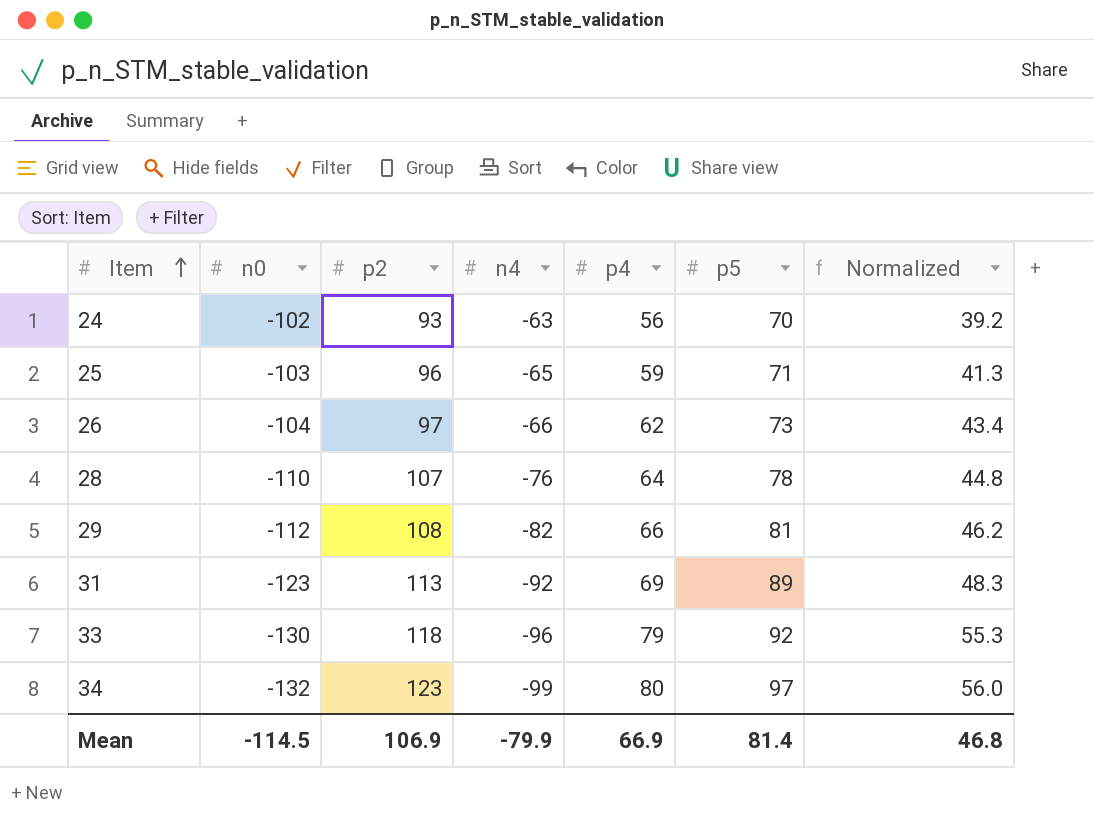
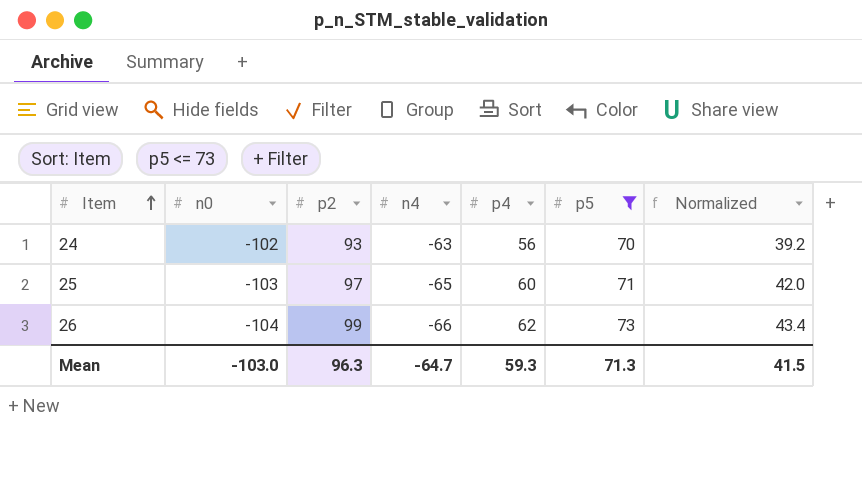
filter: none -> p5 <= 73
25 | p2: 96 -> 97
25 | p4: 59 -> 60
25 | Normalized: 41.3 -> 42.0
26 | p2: 97 -> 99
Mean | n0: -114.5 -> -103.0
Mean | p2: 106.9 -> 96.3
Mean | n4: -79.9 -> -64.7
Mean | p4: 66.9 -> 59.3
Mean | p5: 81.4 -> 71.3
Mean | Normalized: 46.8 -> 41.5

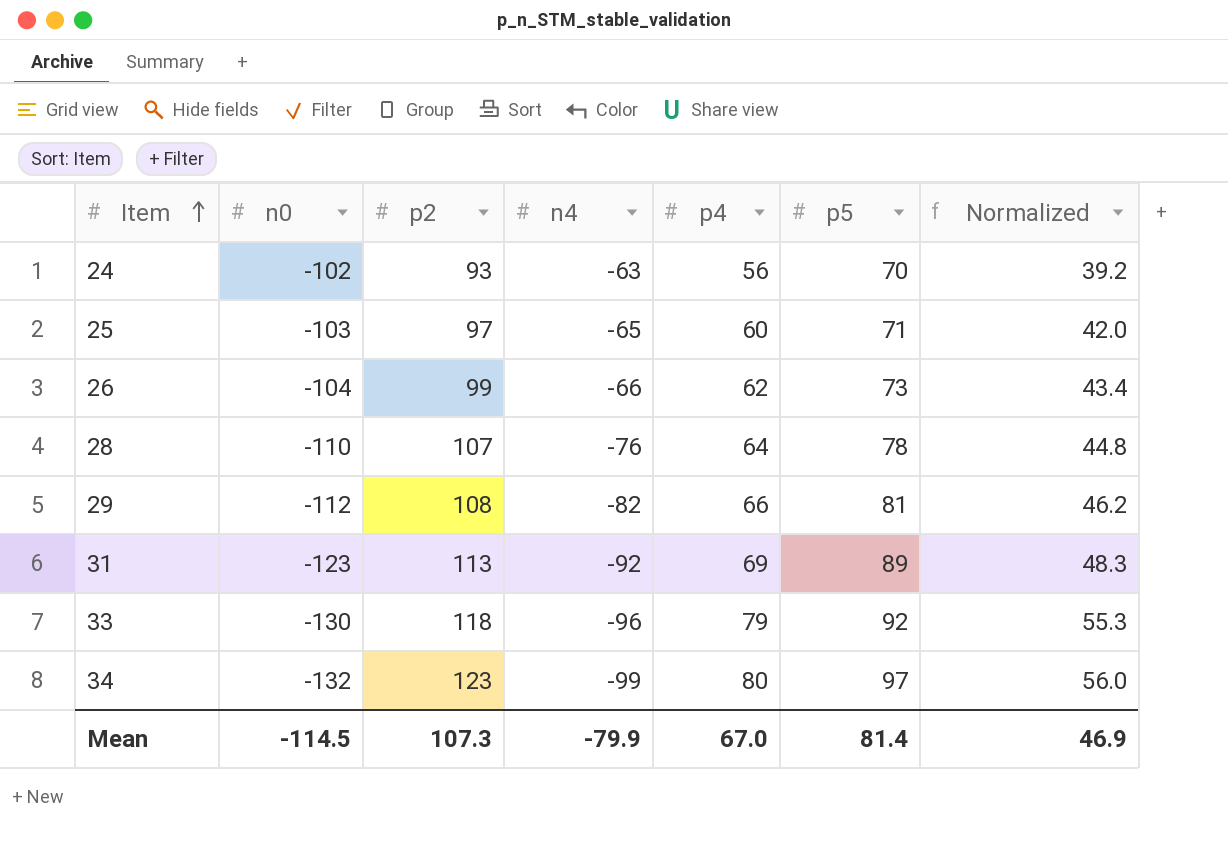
filter: p5 <= 73 -> none
Mean | n0: -103.0 -> -114.5
Mean | p2: 96.3 -> 107.3
Mean | n4: -64.7 -> -79.9
Mean | p4: 59.3 -> 67.0
Mean | p5: 71.3 -> 81.4
Mean | Normalized: 41.5 -> 46.9

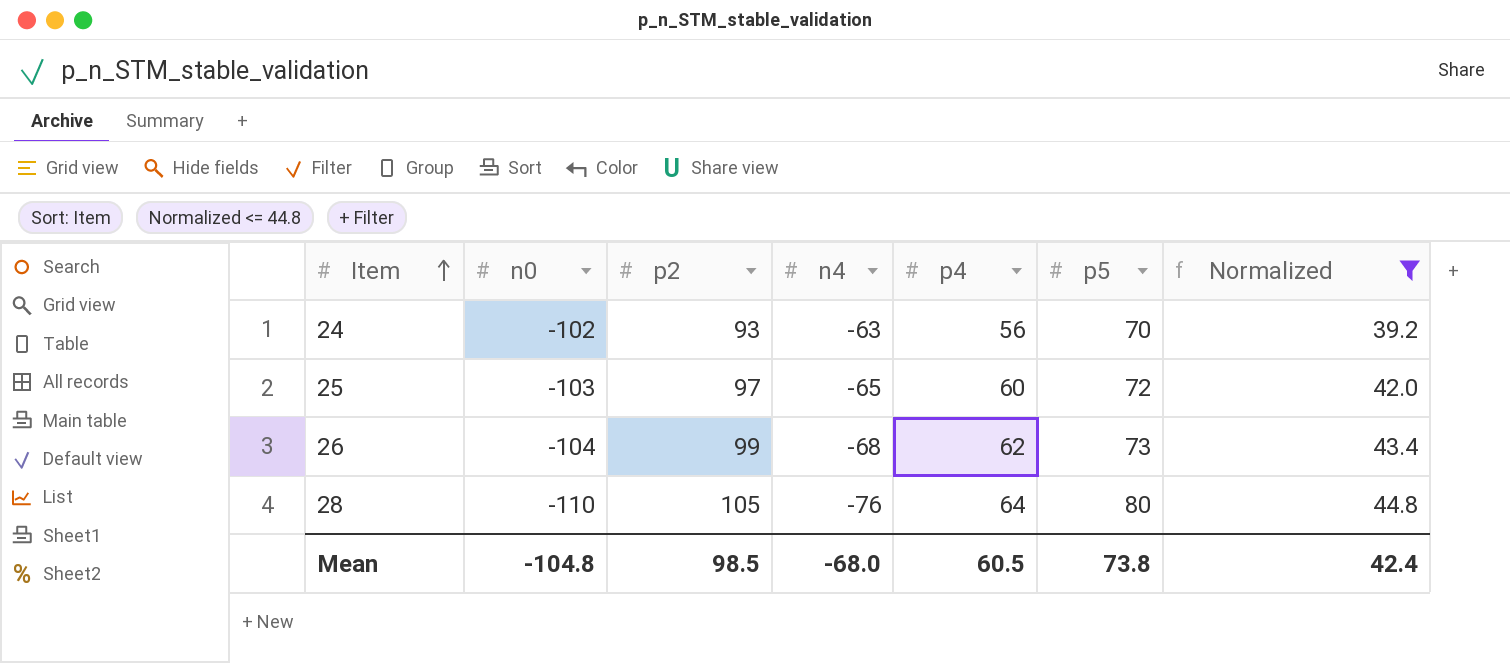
filter: none -> Normalized <= 44.8
25 | p5: 71 -> 72
26 | n4: -66 -> -68
28 | p2: 107 -> 105
28 | p5: 78 -> 80
Mean | n0: -114.5 -> -104.8
Mean | p2: 107.3 -> 98.5
Mean | n4: -79.9 -> -68.0
Mean | p4: 67.0 -> 60.5
Mean | p5: 81.4 -> 73.8
Mean | Normalized: 46.9 -> 42.4

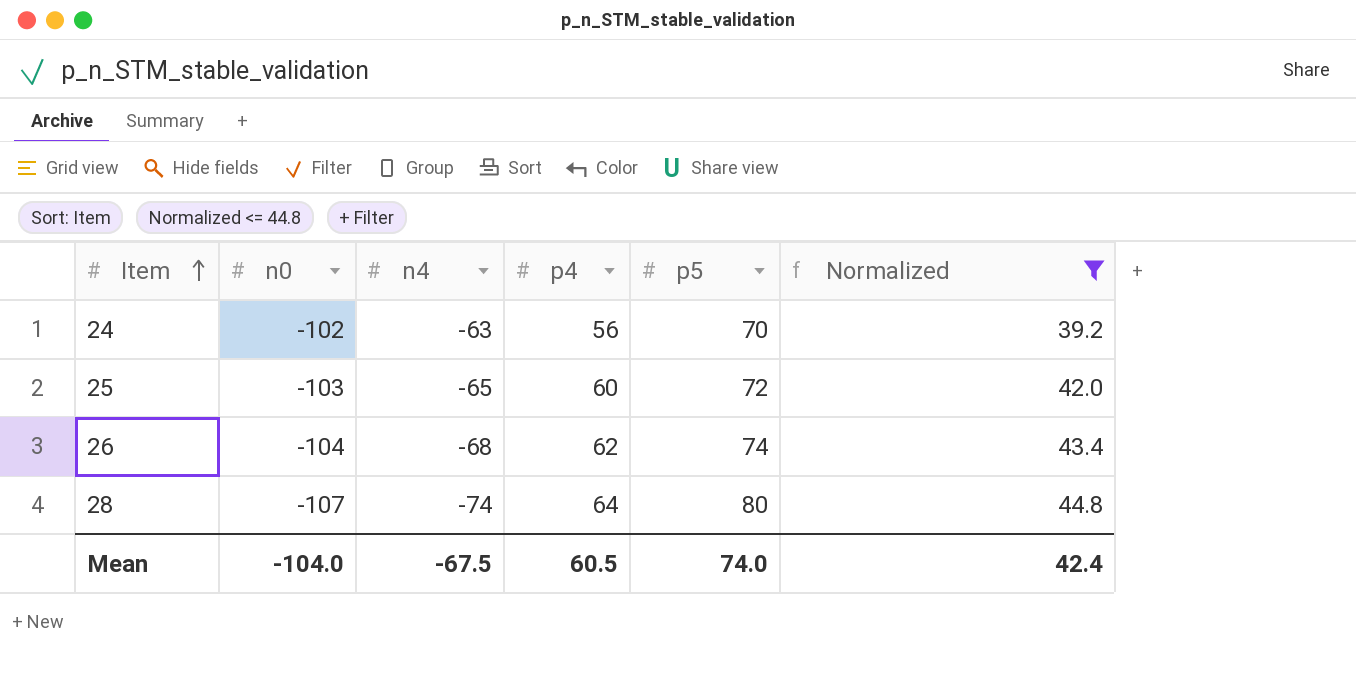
column p2 | position: 3 -> none
26 | p5: 73 -> 74
28 | n0: -110 -> -107
28 | n4: -76 -> -74
Mean | n0: -104.8 -> -104.0
Mean | n4: -68.0 -> -67.5
Mean | p5: 73.8 -> 74.0

